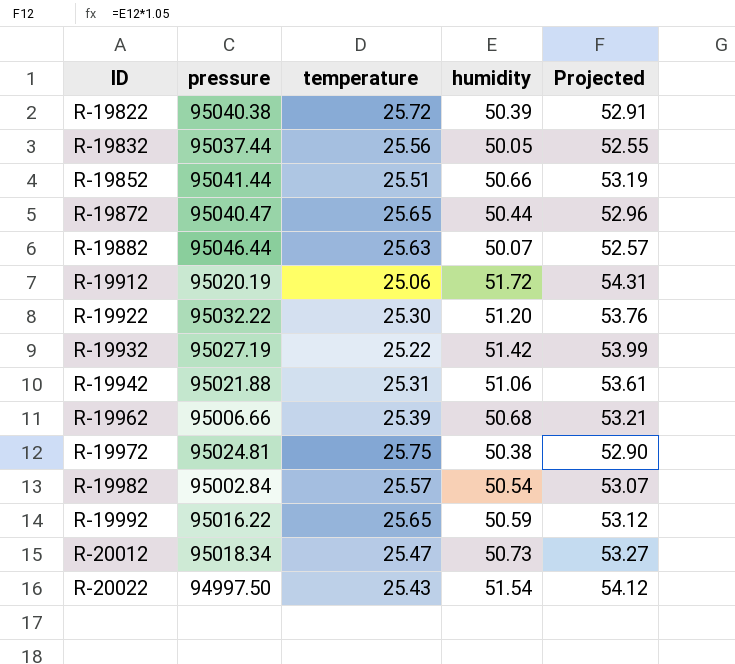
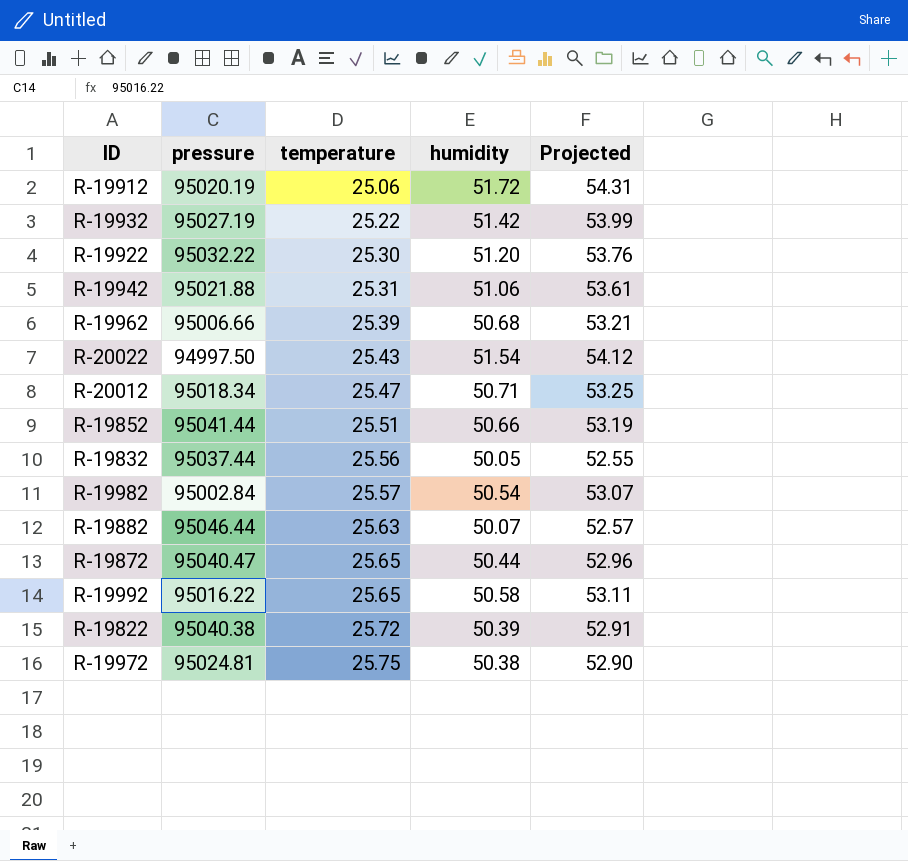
row order: ID ascending -> temperature ascending
R-20012 | humidity: 50.73 -> 50.71
R-20012 | Projected: 53.27 -> 53.25
R-19992 | humidity: 50.59 -> 50.58
R-19992 | Projected: 53.12 -> 53.11

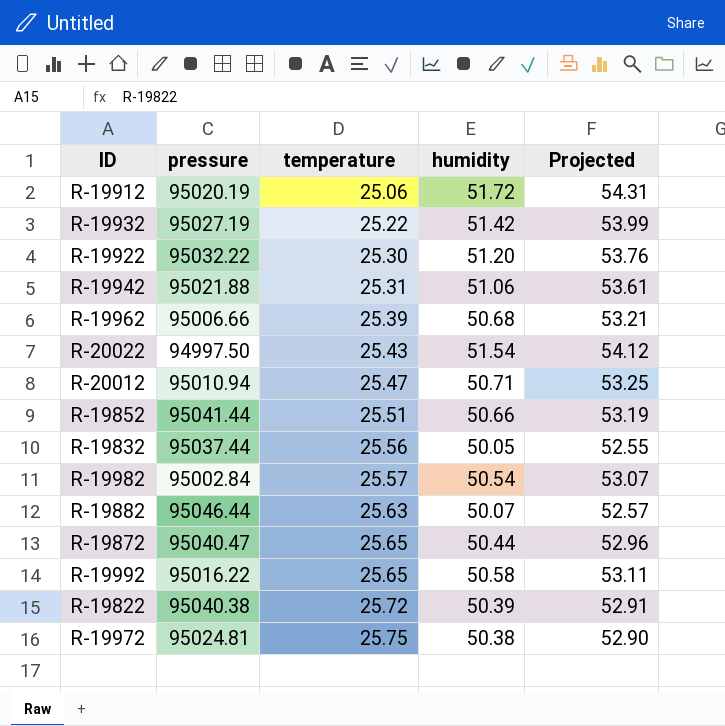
R-20012 | pressure: 95018.34 -> 95010.94

